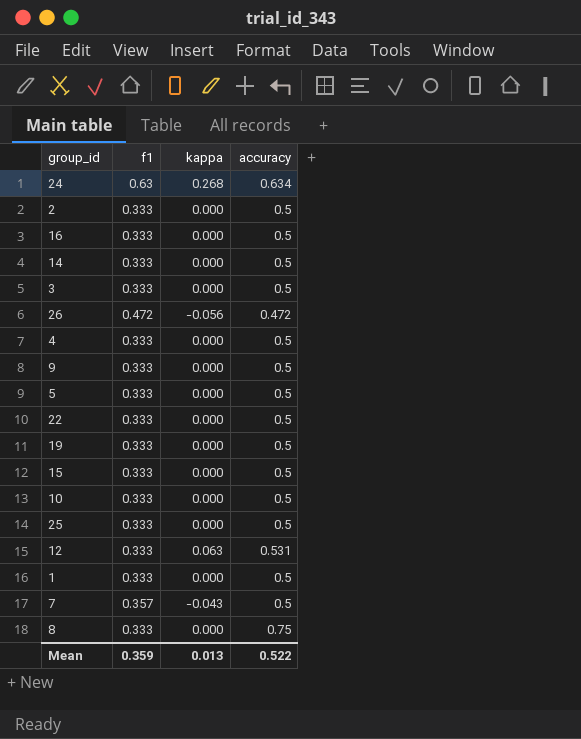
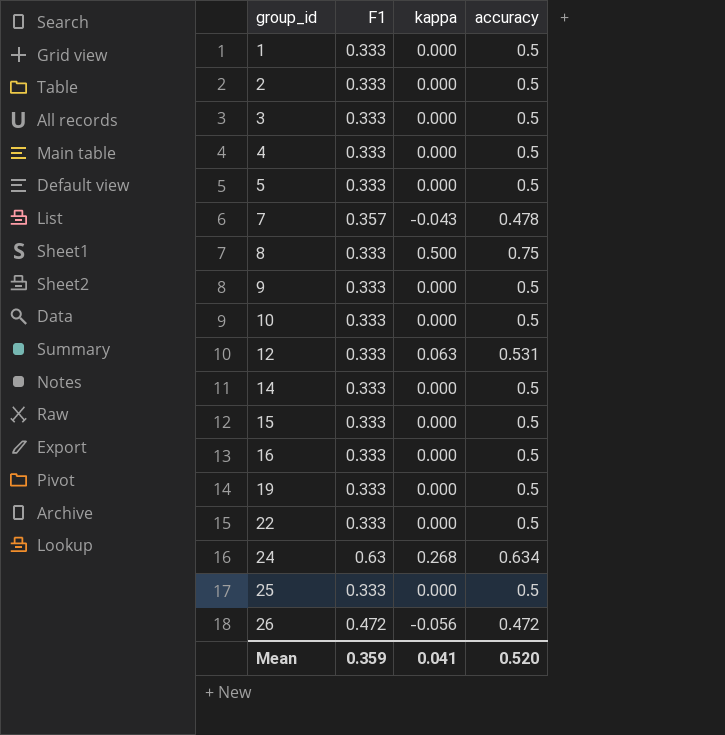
row order: none -> group_id ascending
column name: f1 -> F1
7 | accuracy: 0.5 -> 0.478
8 | kappa: 0.000 -> 0.500
Mean | kappa: 0.013 -> 0.041
Mean | accuracy: 0.522 -> 0.520

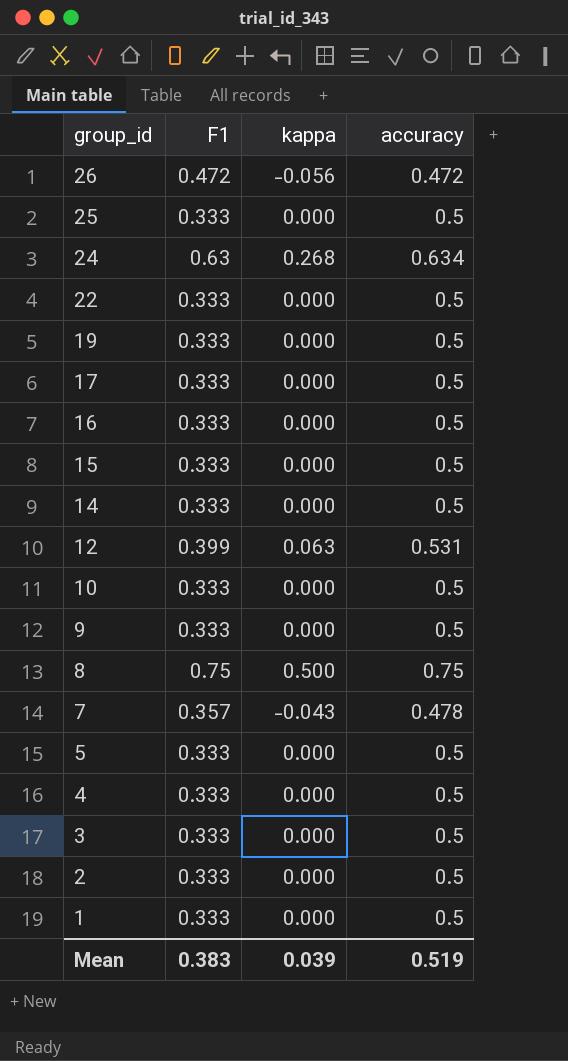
row order: group_id ascending -> group_id descending
row 17: none -> 0.333 | 0.000 | 0.5
12 | F1: 0.333 -> 0.399
8 | F1: 0.333 -> 0.75
Mean | F1: 0.359 -> 0.383
Mean | kappa: 0.041 -> 0.039
Mean | accuracy: 0.520 -> 0.519

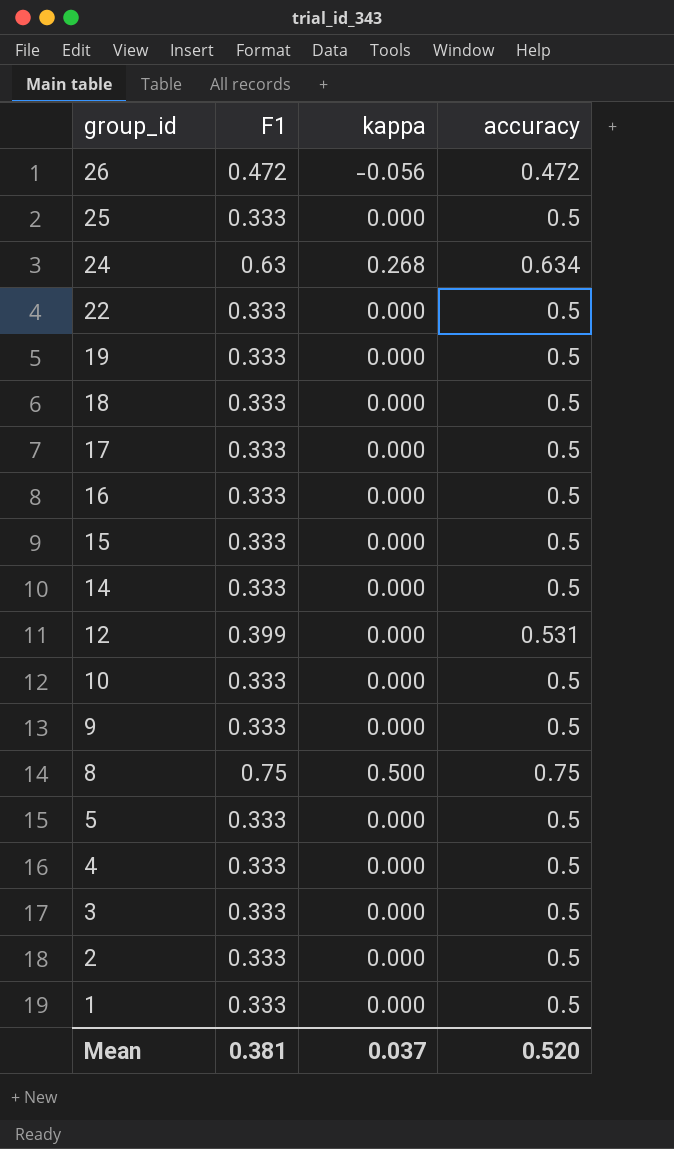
row 7: 0.357 | -0.043 | 0.478 -> none
row 18: none -> 0.333 | 0.000 | 0.5
12 | kappa: 0.063 -> 0.000
Mean | F1: 0.383 -> 0.381
Mean | kappa: 0.039 -> 0.037
Mean | accuracy: 0.519 -> 0.520

